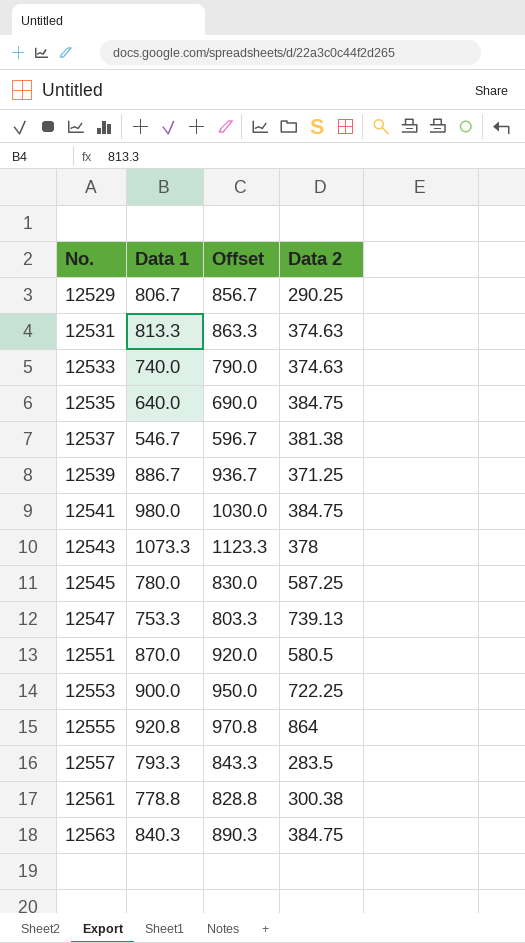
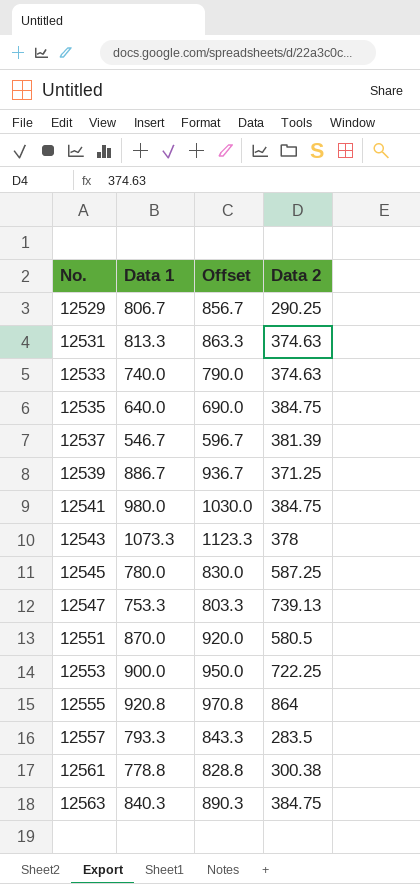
12537 | Data 2: 381.38 -> 381.39

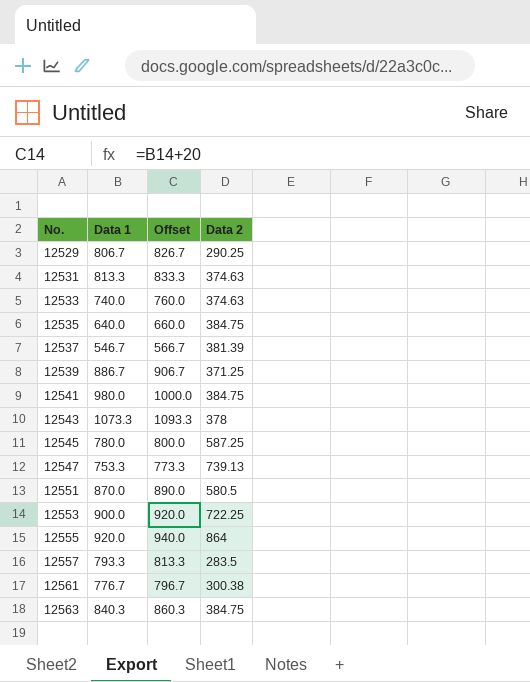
column Offset | formula: [Data 1] + 50 -> [Data 1] + 20
12555 | Data 1: 920.8 -> 920.0
12561 | Data 1: 778.8 -> 776.7

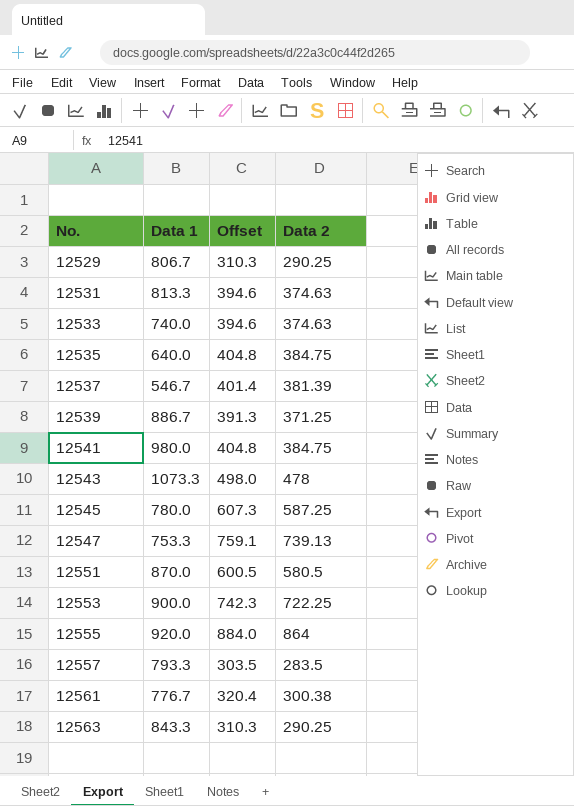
column Offset | formula: [Data 1] + 20 -> [Data 2] + 20
12543 | Data 2: 378 -> 478
12563 | Data 1: 840.3 -> 843.3
12563 | Data 2: 384.75 -> 290.25

